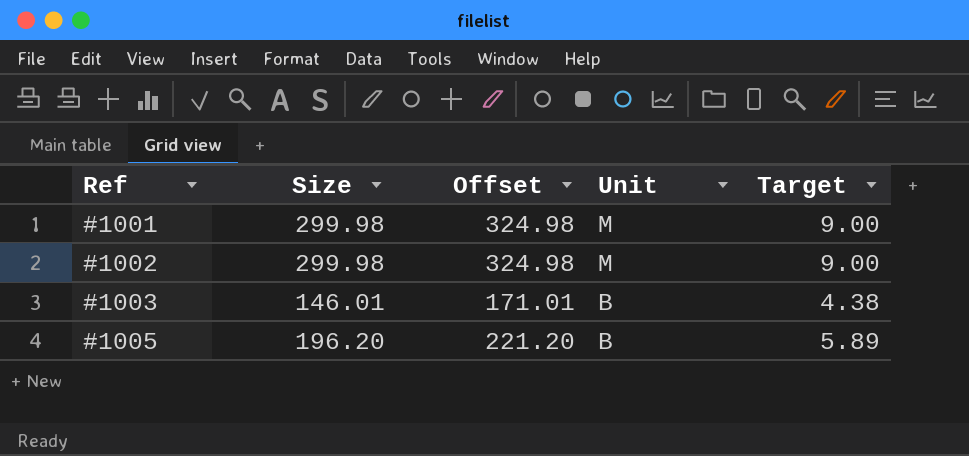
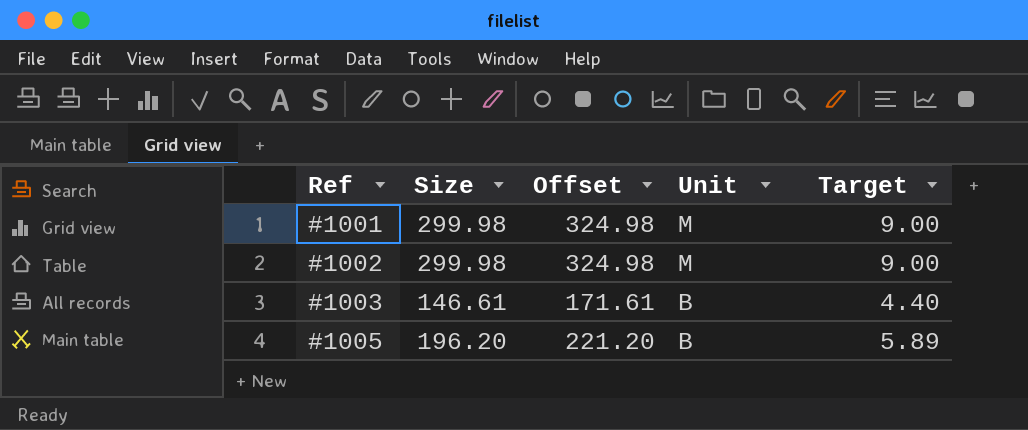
#1003 | Size: 146.01 -> 146.61
#1003 | Offset: 171.01 -> 171.61
#1003 | Target: 4.38 -> 4.40

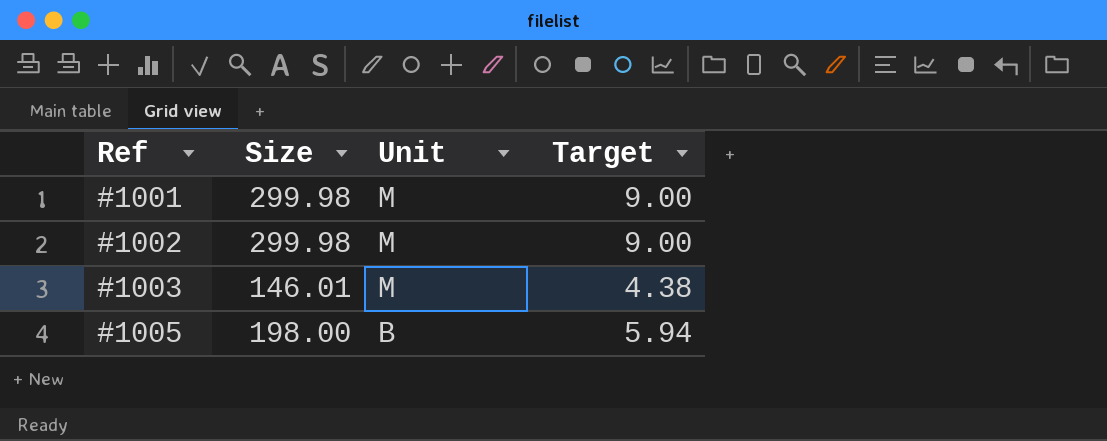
column Offset | formula: [Size] + 25 -> none
#1003 | Size: 146.61 -> 146.01
#1003 | Unit: B -> M
#1003 | Target: 4.40 -> 4.38
#1005 | Size: 196.20 -> 198.00
#1005 | Target: 5.89 -> 5.94

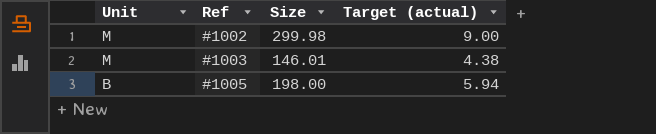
column Unit | position: 3 -> 1
column name: Target -> Target (actual)
row #1001: 299.98 | M | 9.00 -> none

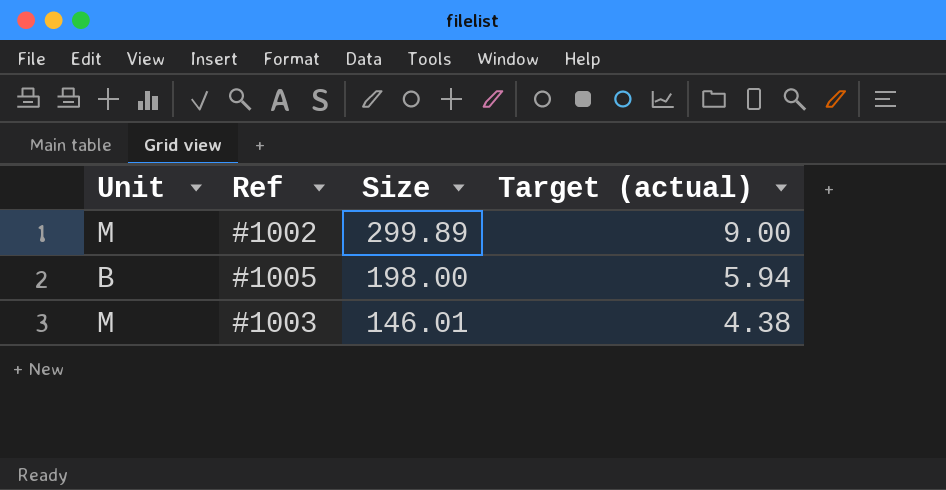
row order: Unit descending -> Size descending
#1002 | Size: 299.98 -> 299.89

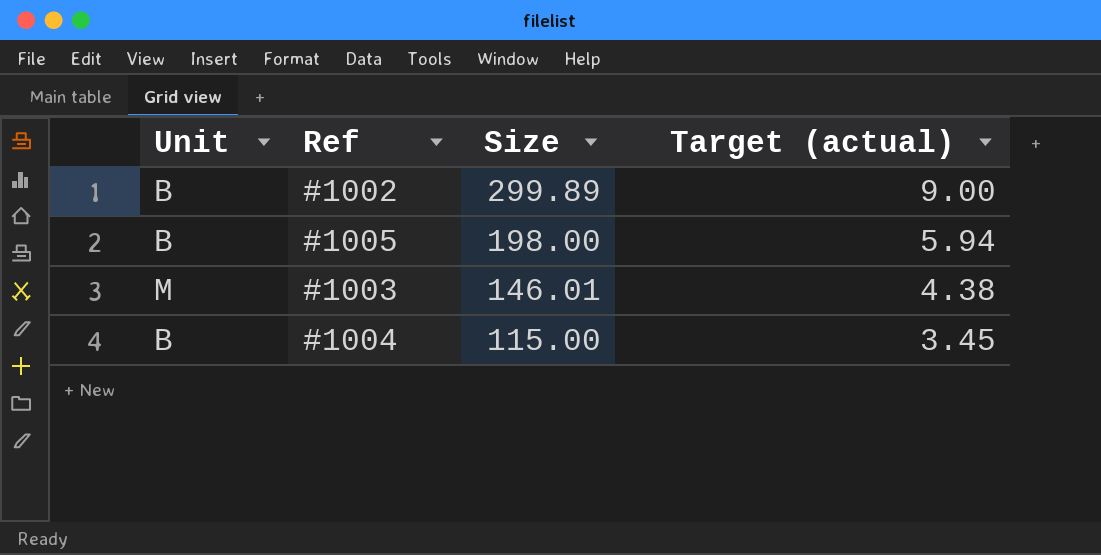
#1002 | Unit: M -> B
row #1004: none -> B | 115.00 | 3.45

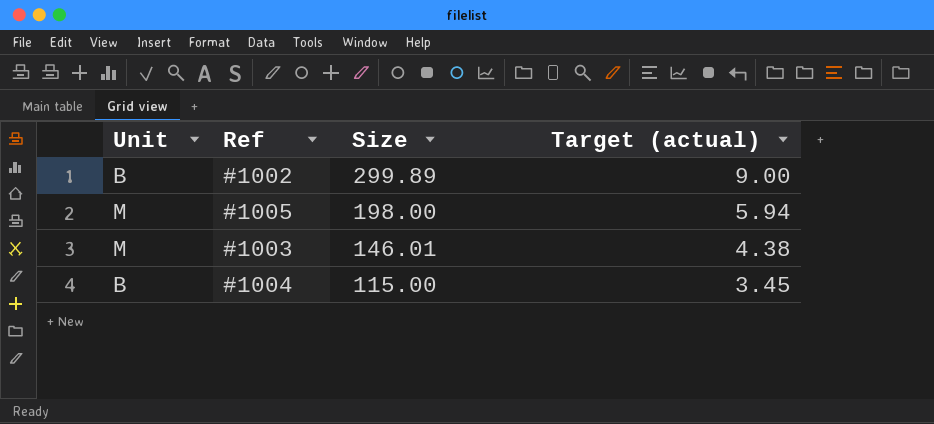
#1005 | Unit: B -> M

